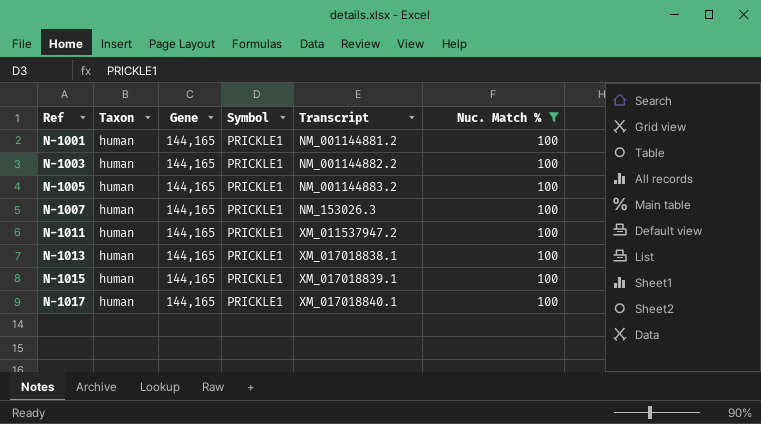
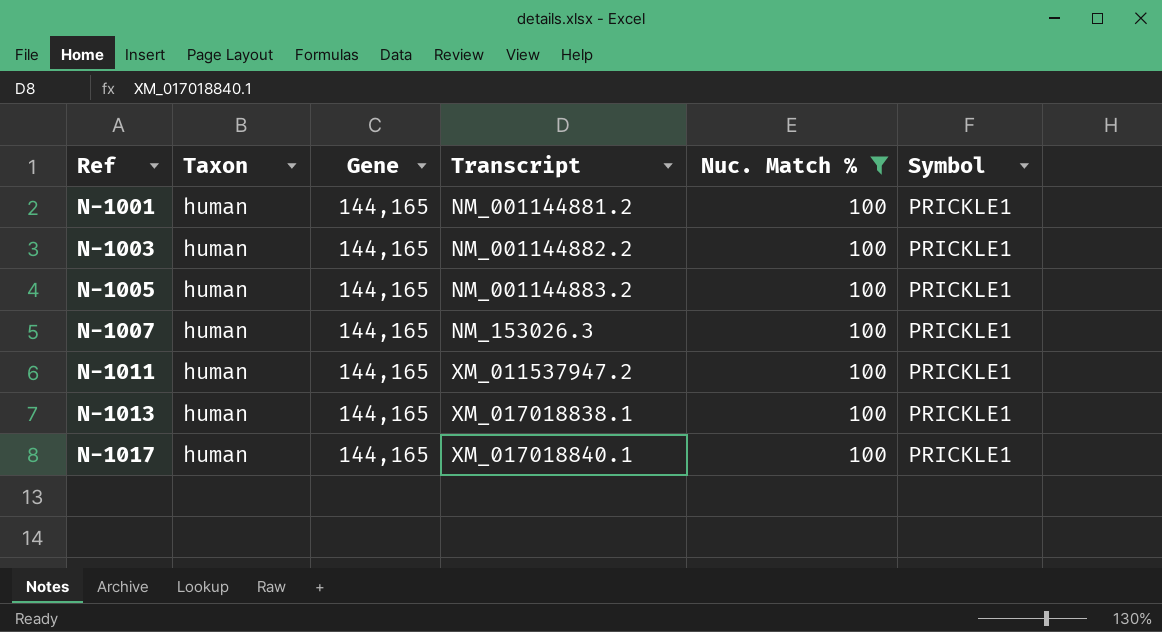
column Symbol | position: 4 -> 6
row N-1015: human | 144,165 | PRICKLE1 | XM_017018839.1 | 100 -> none

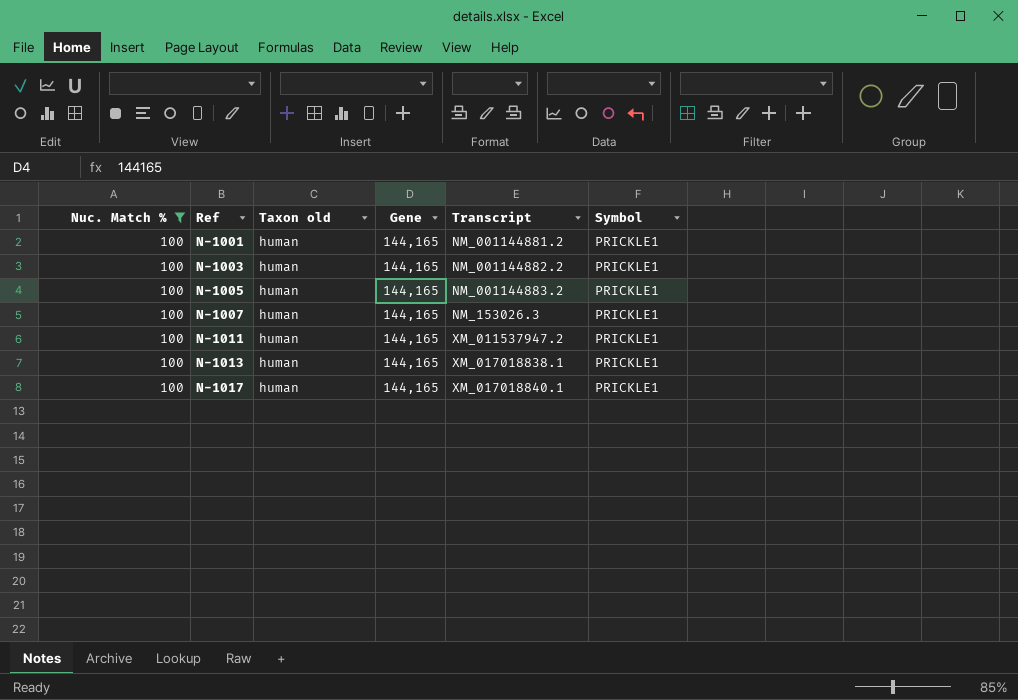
column Nuc. Match % | position: 5 -> 1
column name: Taxon -> Taxon old

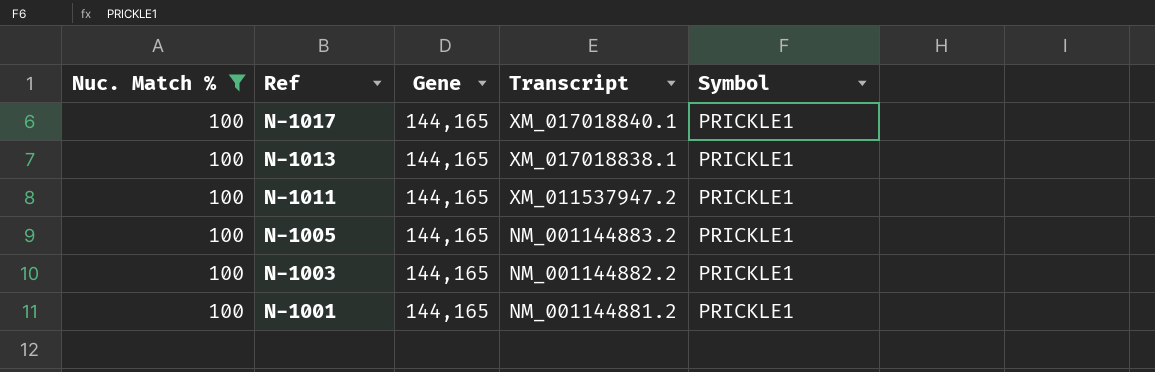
row order: Ref ascending -> Ref descending
column Taxon old | position: 3 -> none
row N-1007: 100 | human | 144,165 | NM_153026.3 | PRICKLE1 -> none

